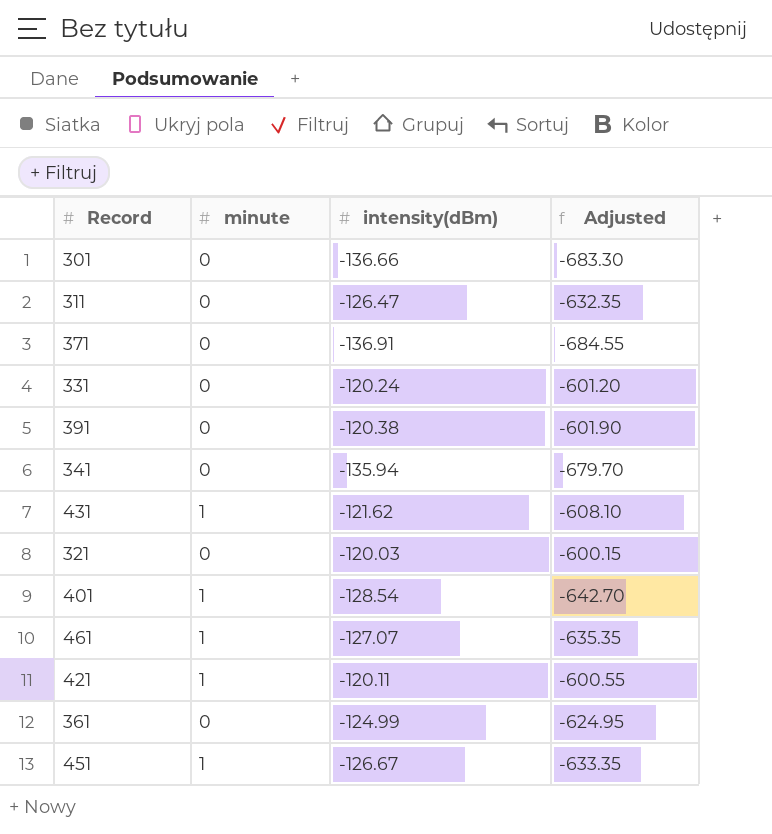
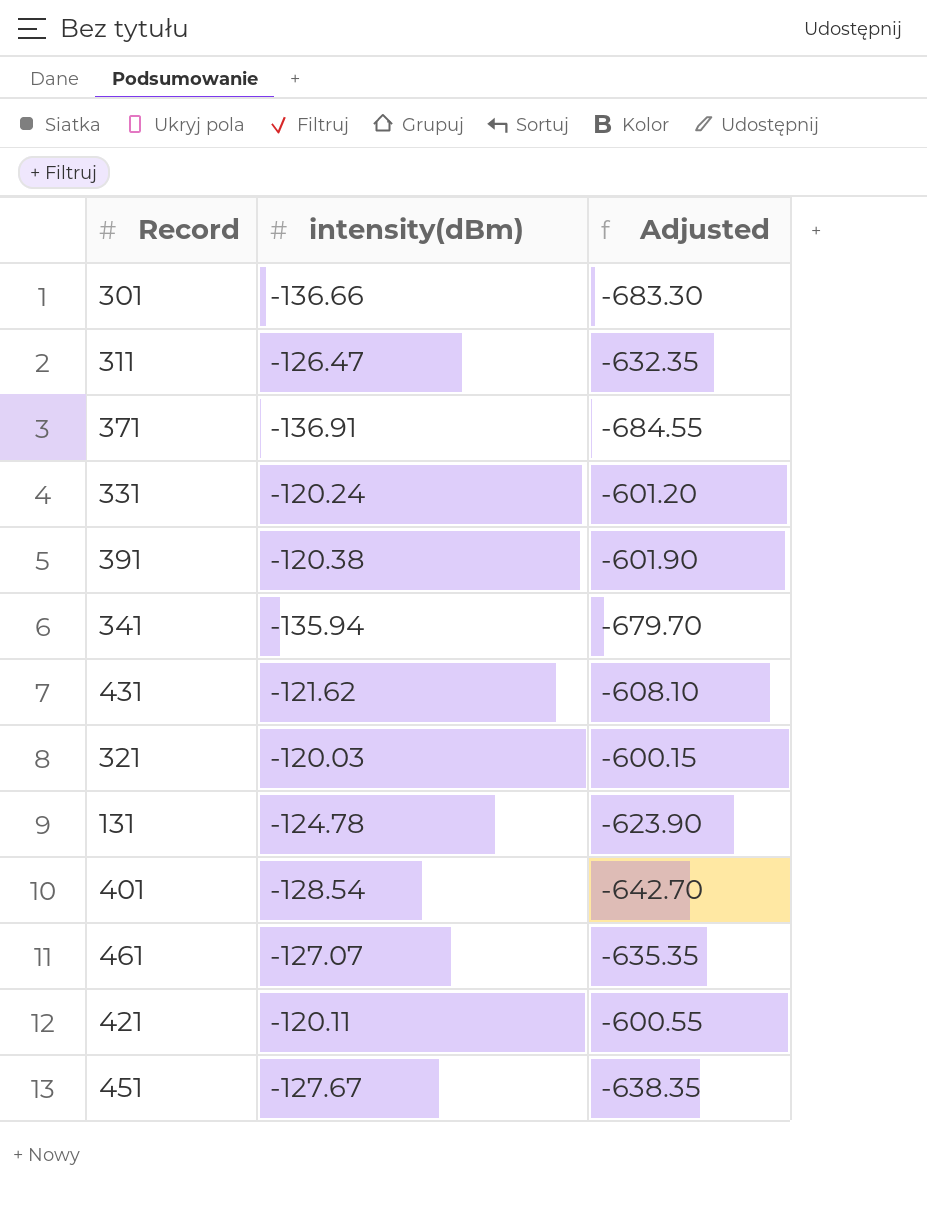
column minute | position: 2 -> none
row 361: 0 | -124.99 | -624.95 -> none
row 131: none -> -124.78 | -623.90
451 | intensity(dBm): -126.67 -> -127.67
451 | Adjusted: -633.35 -> -638.35

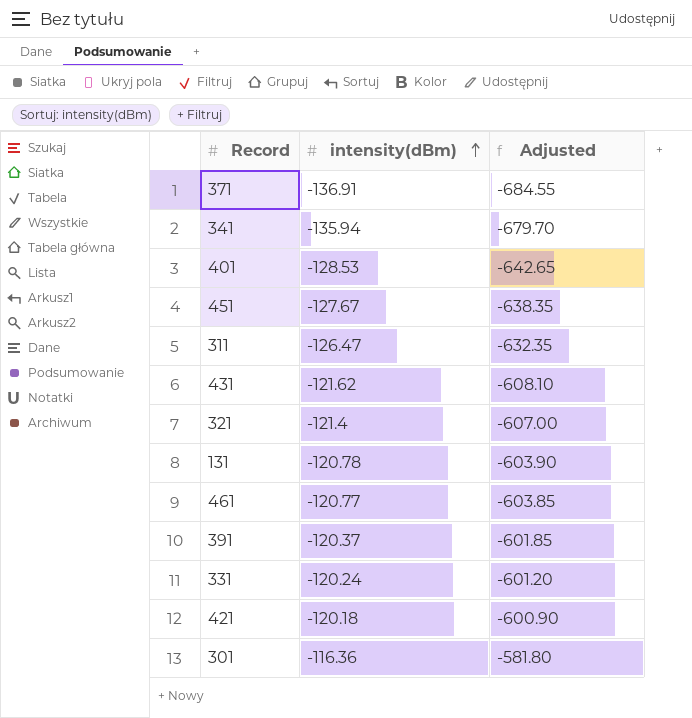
row order: none -> intensity(dBm) ascending
401 | intensity(dBm): -128.54 -> -128.53
401 | Adjusted: -642.70 -> -642.65
321 | intensity(dBm): -120.03 -> -121.4
321 | Adjusted: -600.15 -> -607.00
131 | intensity(dBm): -124.78 -> -120.78
131 | Adjusted: -623.90 -> -603.90
461 | intensity(dBm): -127.07 -> -120.77
461 | Adjusted: -635.35 -> -603.85
391 | intensity(dBm): -120.38 -> -120.37
391 | Adjusted: -601.90 -> -601.85
421 | intensity(dBm): -120.11 -> -120.18
421 | Adjusted: -600.55 -> -600.90
301 | intensity(dBm): -136.66 -> -116.36
301 | Adjusted: -683.30 -> -581.80

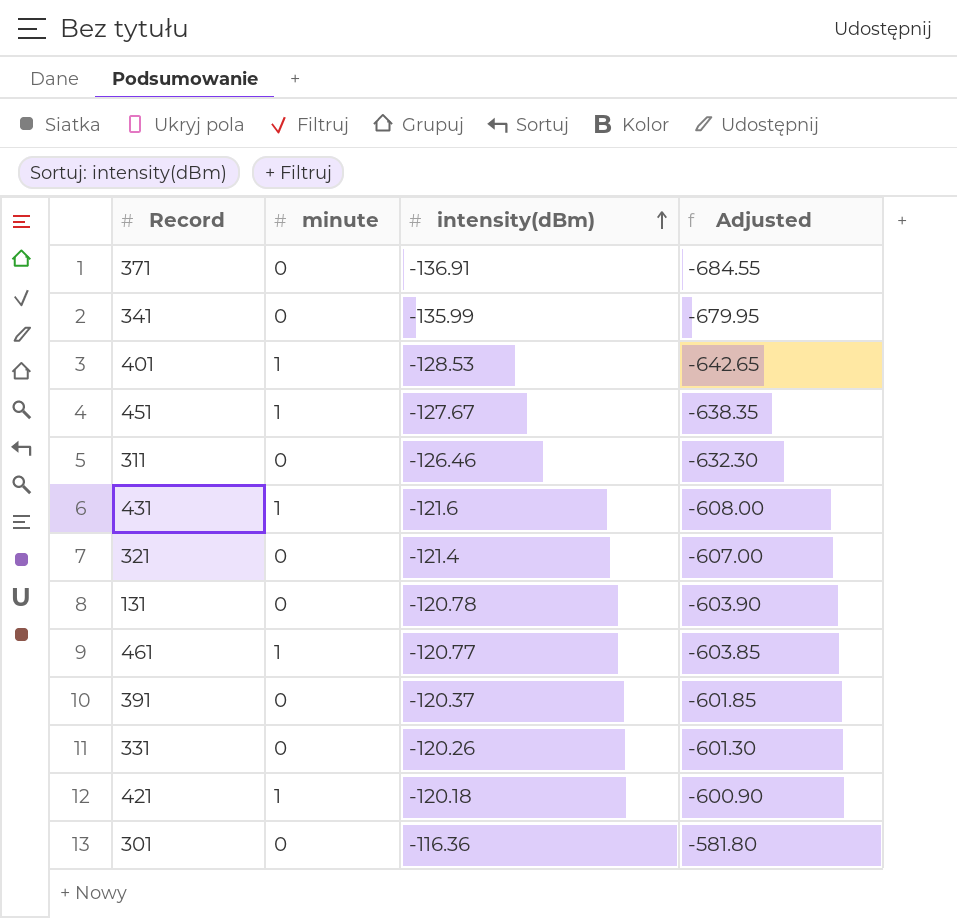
column minute | position: none -> 2
341 | intensity(dBm): -135.94 -> -135.99
341 | Adjusted: -679.70 -> -679.95
311 | intensity(dBm): -126.47 -> -126.46
311 | Adjusted: -632.35 -> -632.30
431 | intensity(dBm): -121.62 -> -121.6
431 | Adjusted: -608.10 -> -608.00
331 | intensity(dBm): -120.24 -> -120.26
331 | Adjusted: -601.20 -> -601.30

